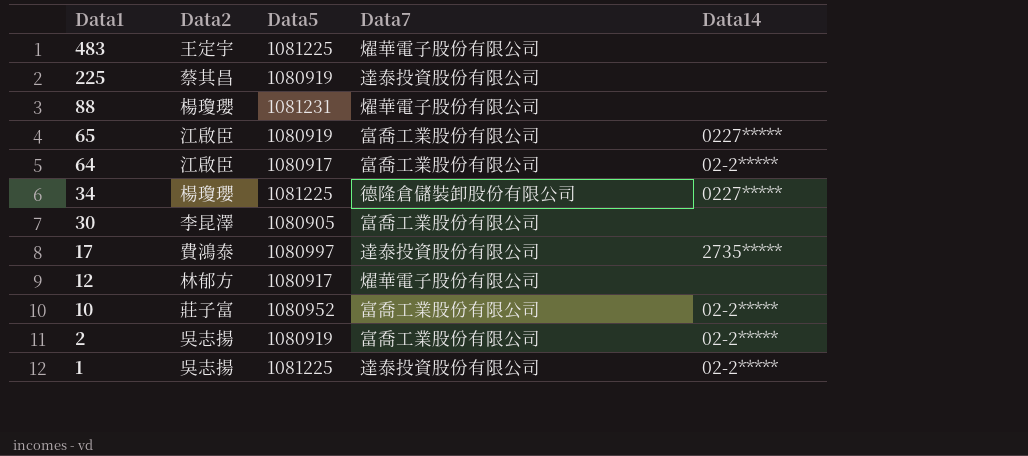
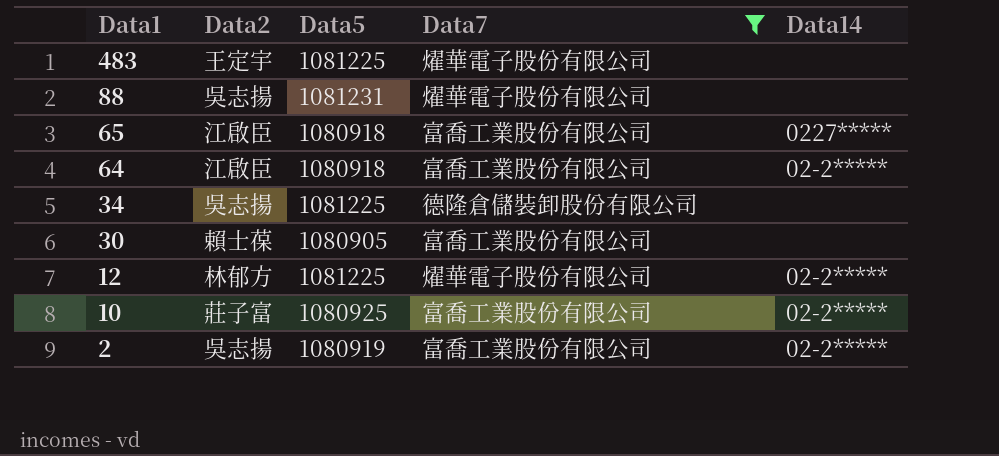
filter: none -> Data7 != 達泰投資股份有限公司
88 | Data2: 楊瓊瓔 -> 吳志揚
65 | Data5: 1080919 -> 1080918
64 | Data5: 1080917 -> 1080918
34 | Data2: 楊瓊瓔 -> 吳志揚
34 | Data14: 0227***** -> none
30 | Data2: 李昆澤 -> 賴士葆
12 | Data5: 1080917 -> 1081225
12 | Data14: none -> 02-2*****
10 | Data5: 1080952 -> 1080925

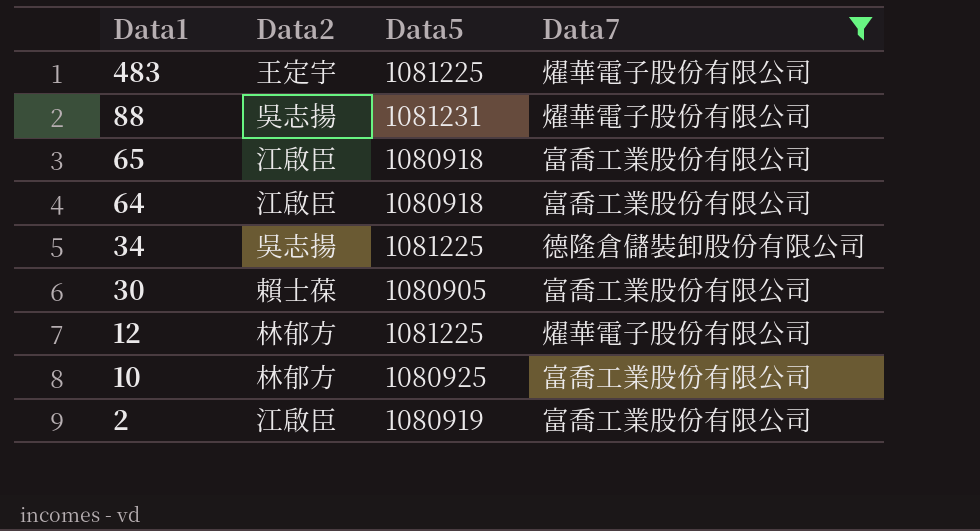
column Data14 | position: 5 -> none
10 | Data2: 莊子富 -> 林郁方
2 | Data2: 吳志揚 -> 江啟臣

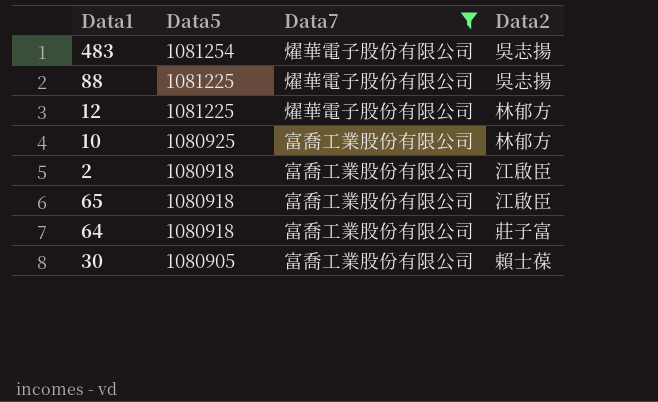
row order: Data1 descending -> Data5 descending
column Data2 | position: 2 -> 4
row 34: 吳志揚 | 1081225 | 德隆倉儲裝卸股份有限公司 -> none
483 | Data5: 1081225 -> 1081254
483 | Data2: 王定宇 -> 吳志揚
88 | Data5: 1081231 -> 1081225
2 | Data5: 1080919 -> 1080918
64 | Data2: 江啟臣 -> 莊子富

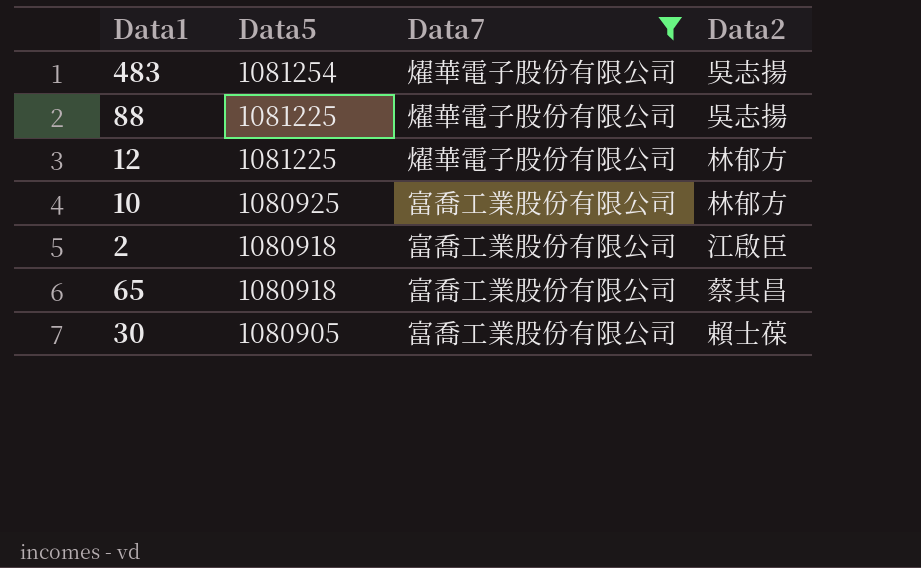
row 64: 1080918 | 富喬工業股份有限公司 | 莊子富 -> none
65 | Data2: 江啟臣 -> 蔡其昌

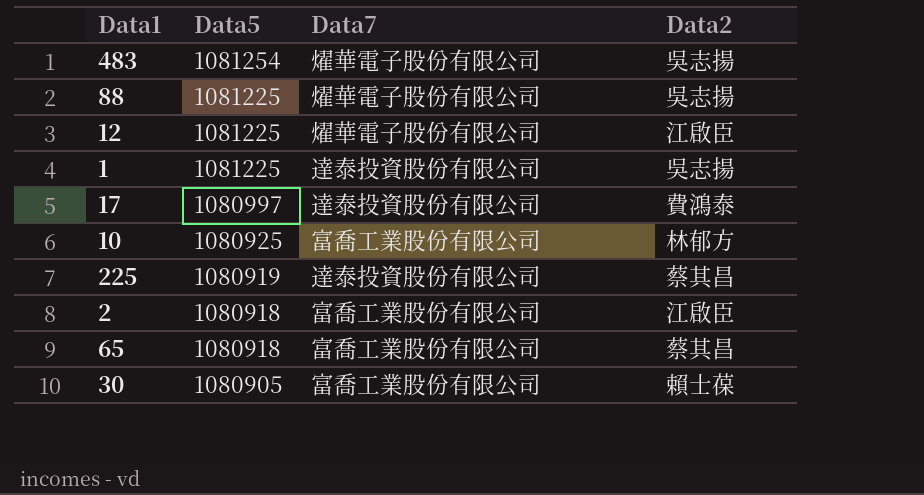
filter: Data7 != 達泰投資股份有限公司 -> none
12 | Data2: 林郁方 -> 江啟臣

